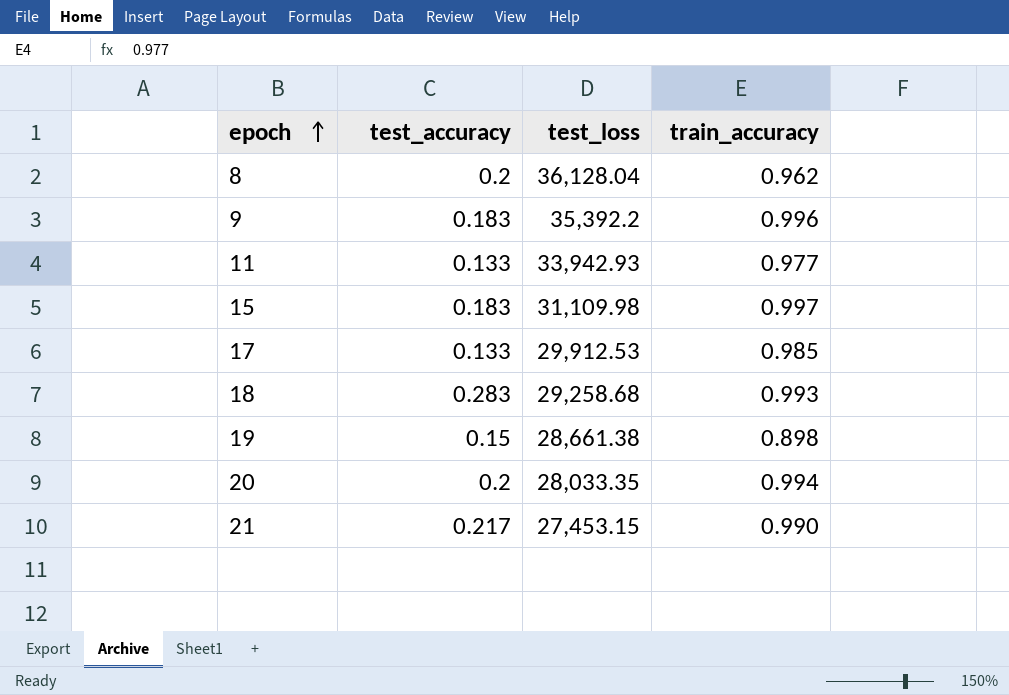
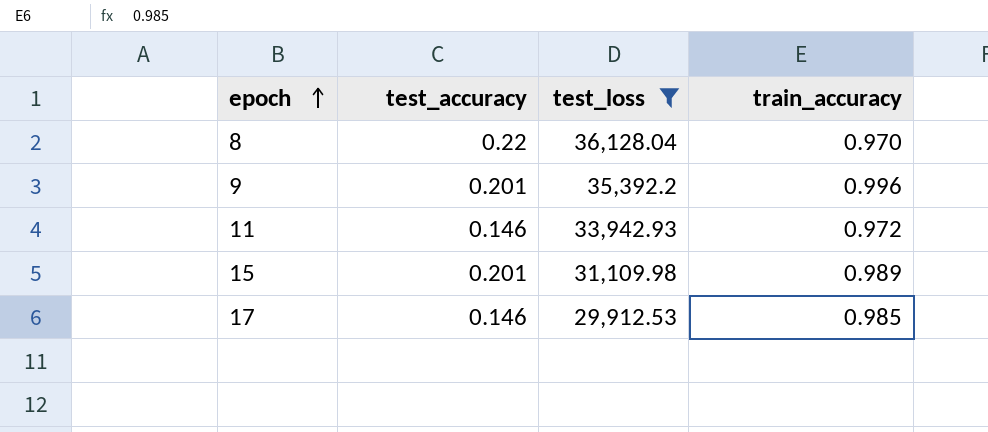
filter: none -> test_loss >= 29,912.53
8 | test_accuracy: 0.2 -> 0.22
8 | train_accuracy: 0.962 -> 0.970
9 | test_accuracy: 0.183 -> 0.201
11 | test_accuracy: 0.133 -> 0.146
11 | train_accuracy: 0.977 -> 0.972
15 | test_accuracy: 0.183 -> 0.201
15 | train_accuracy: 0.997 -> 0.989
17 | test_accuracy: 0.133 -> 0.146

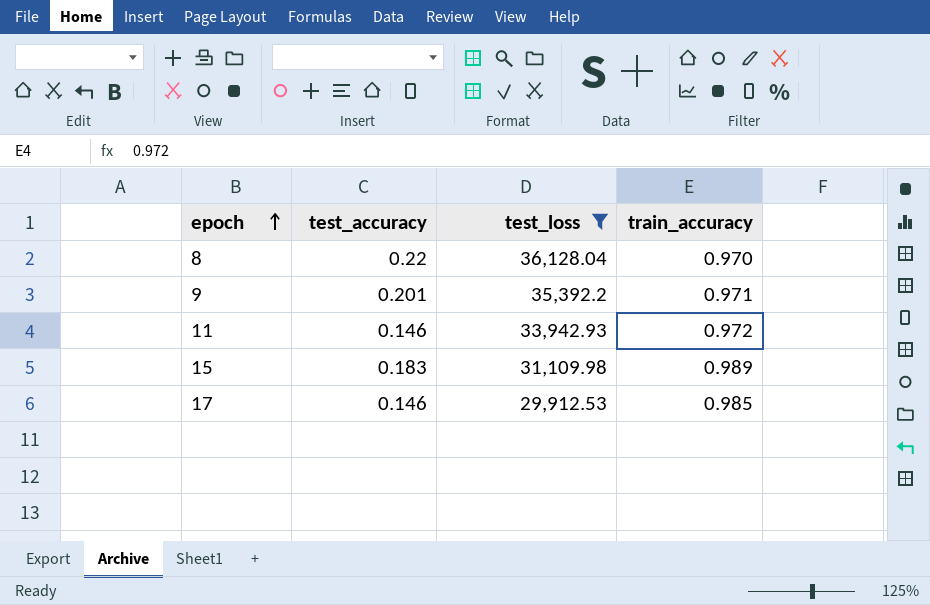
9 | train_accuracy: 0.996 -> 0.971
15 | test_accuracy: 0.201 -> 0.183

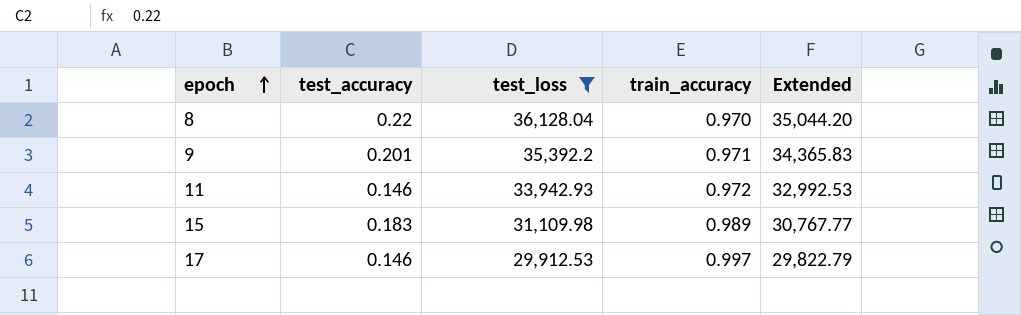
column Extended | formula: none -> [test_loss] * [train_accuracy]
17 | train_accuracy: 0.985 -> 0.997

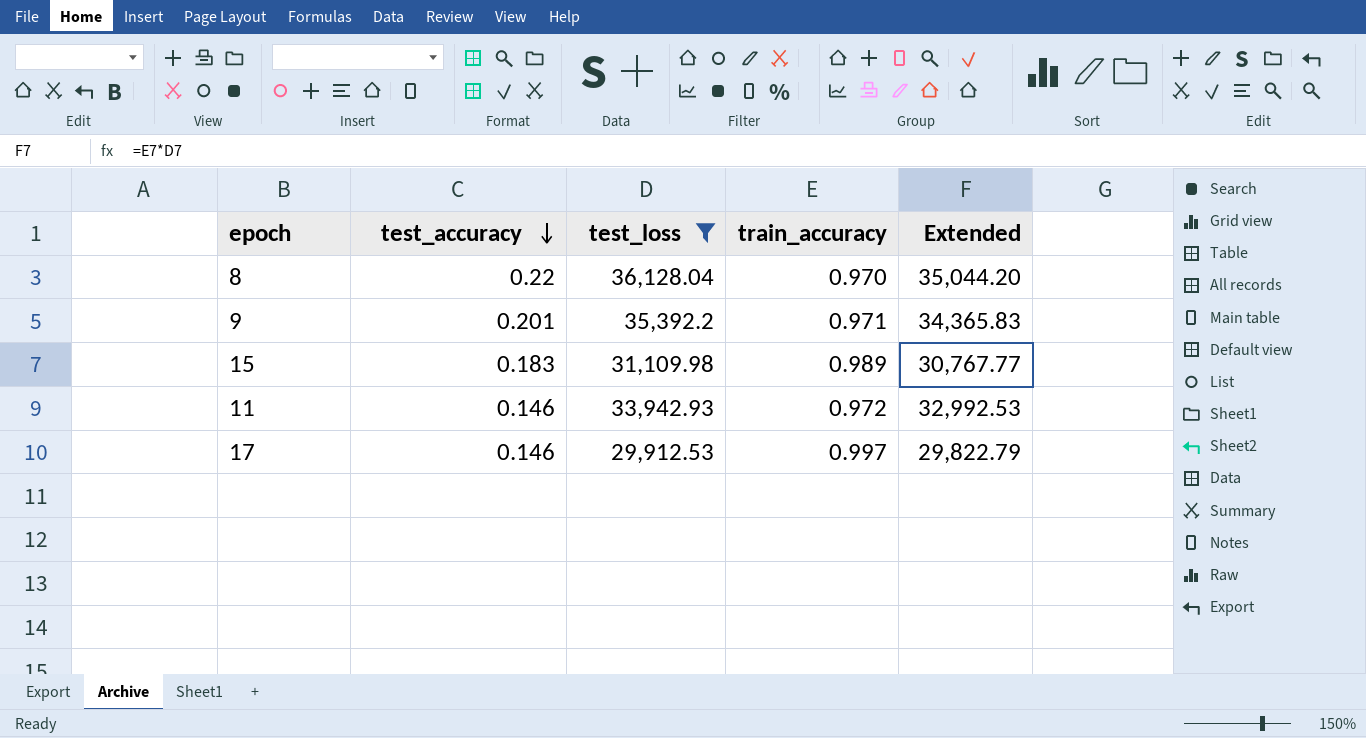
row order: epoch ascending -> test_accuracy descending

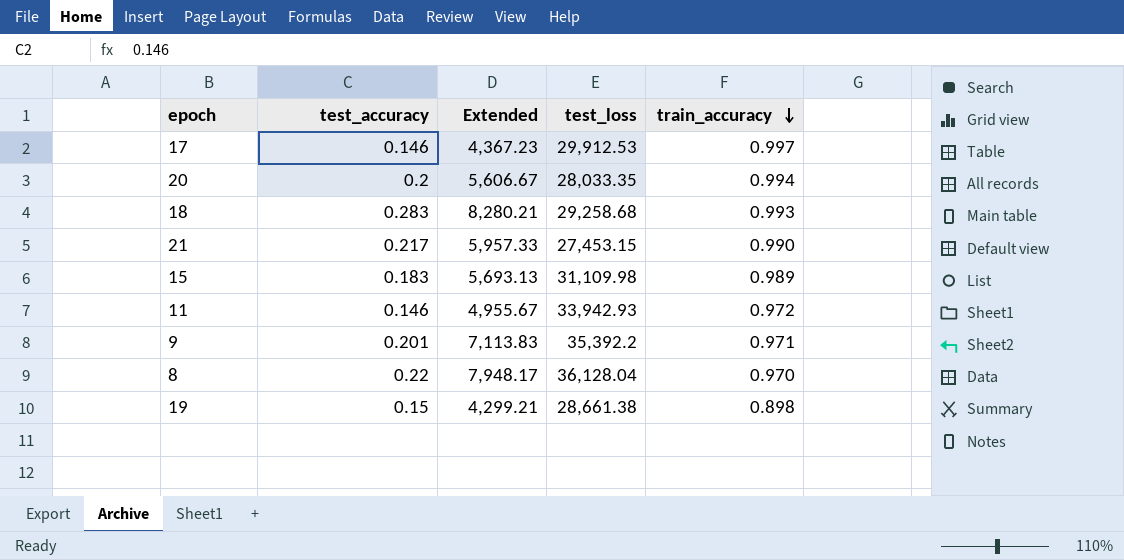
filter: test_loss >= 29,912.53 -> none
row order: test_accuracy descending -> train_accuracy descending
column Extended | formula: [test_loss] * [train_accuracy] -> [test_accuracy] * [test_loss]
column Extended | position: 5 -> 3

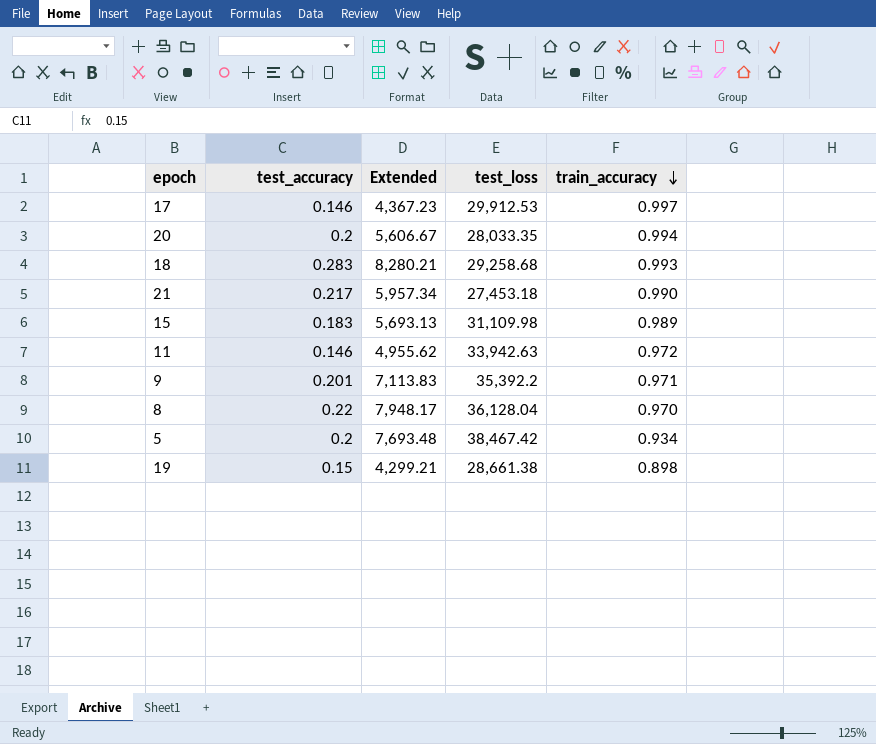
21 | Extended: 5,957.33 -> 5,957.34
21 | test_loss: 27,453.15 -> 27,453.18
11 | Extended: 4,955.67 -> 4,955.62
11 | test_loss: 33,942.93 -> 33,942.63
row 5: none -> 0.2 | 7,693.48 | 38,467.42 | 0.934

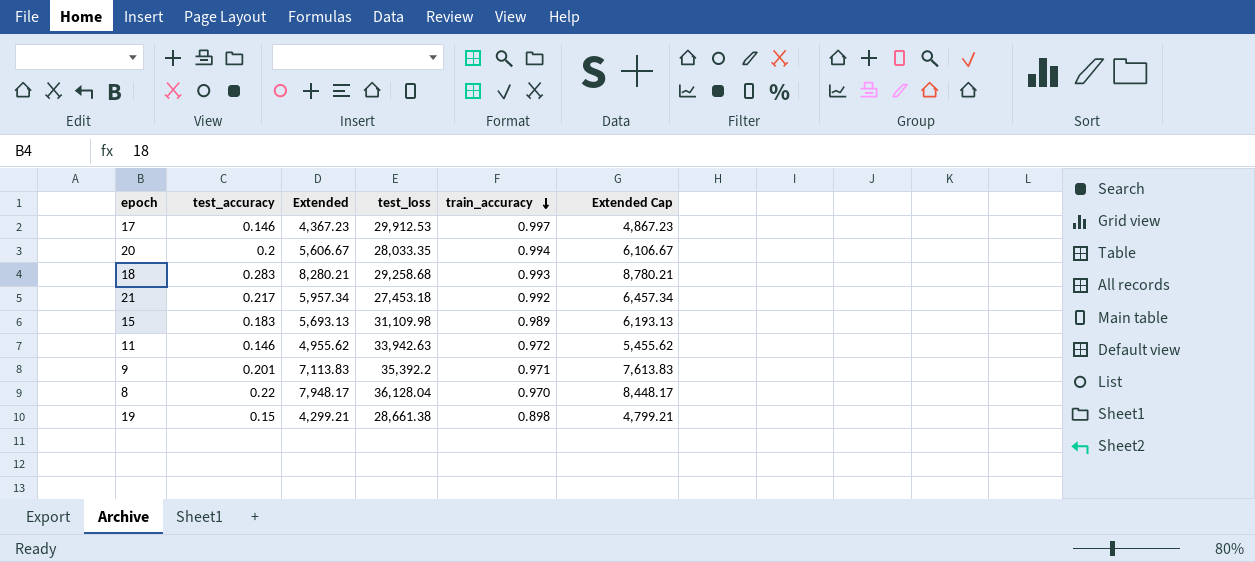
column Extended Cap | formula: none -> [Extended] + 500
row 5: 0.2 | 7,693.48 | 38,467.42 | 0.934 -> none
21 | train_accuracy: 0.990 -> 0.992

